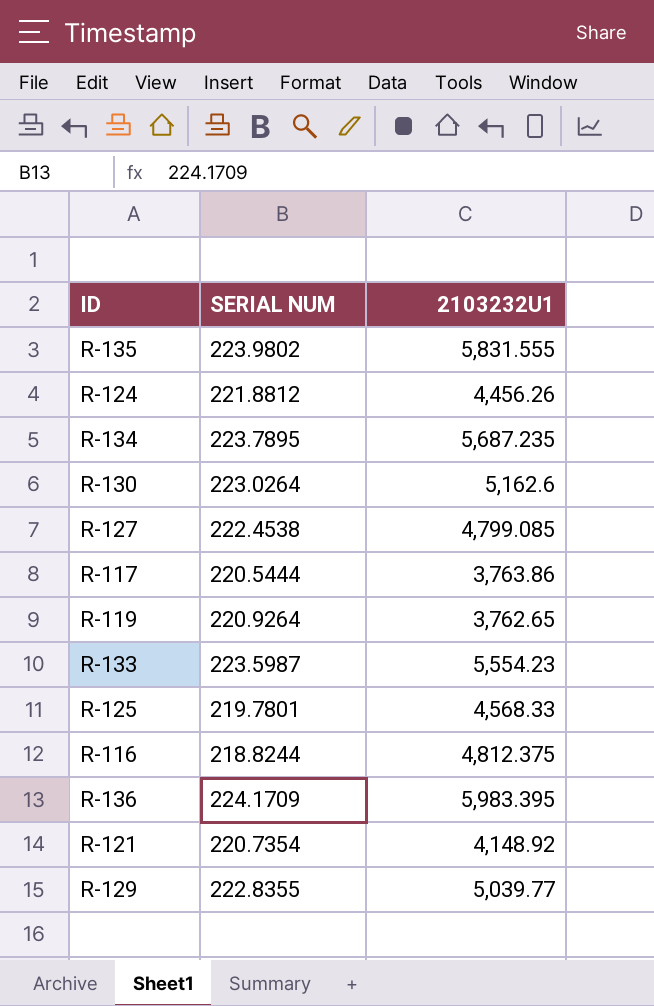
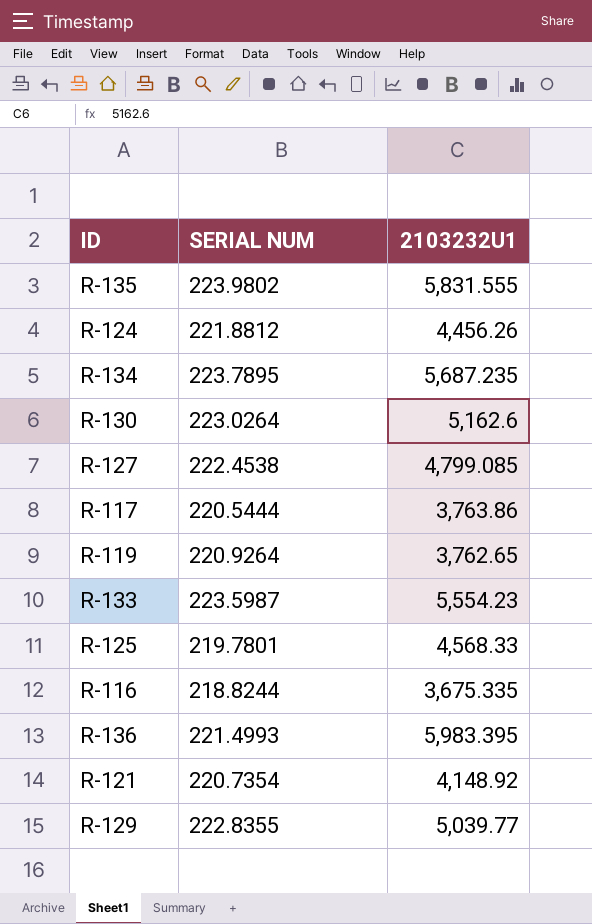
R-116 | 2103232U1: 4,812.375 -> 3,675.335
R-136 | SERIAL NUM: 224.1709 -> 221.4993

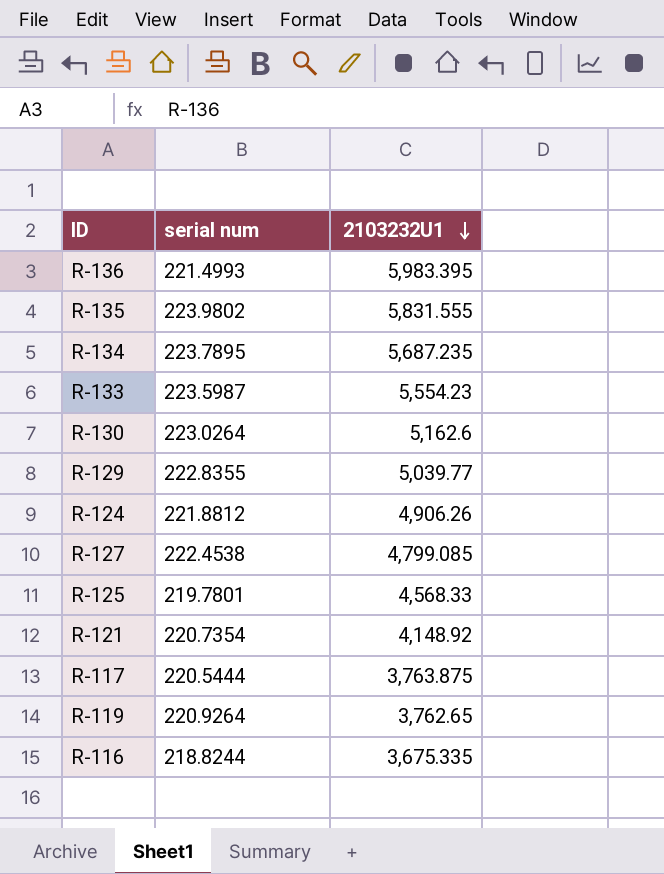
row order: none -> 2103232U1 descending
column name: SERIAL NUM -> serial num
R-124 | 2103232U1: 4,456.26 -> 4,906.26
R-117 | 2103232U1: 3,763.86 -> 3,763.875

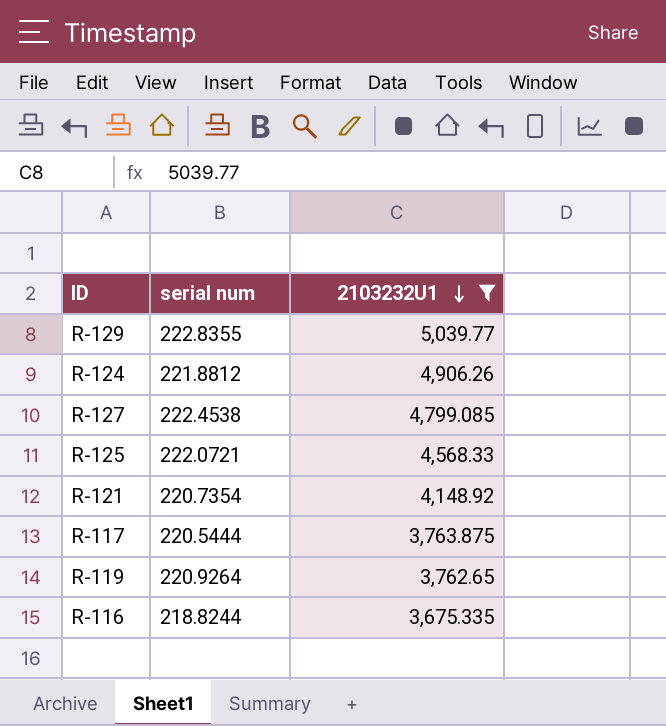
filter: none -> 2103232U1 <= 5,039.77
R-125 | serial num: 219.7801 -> 222.0721

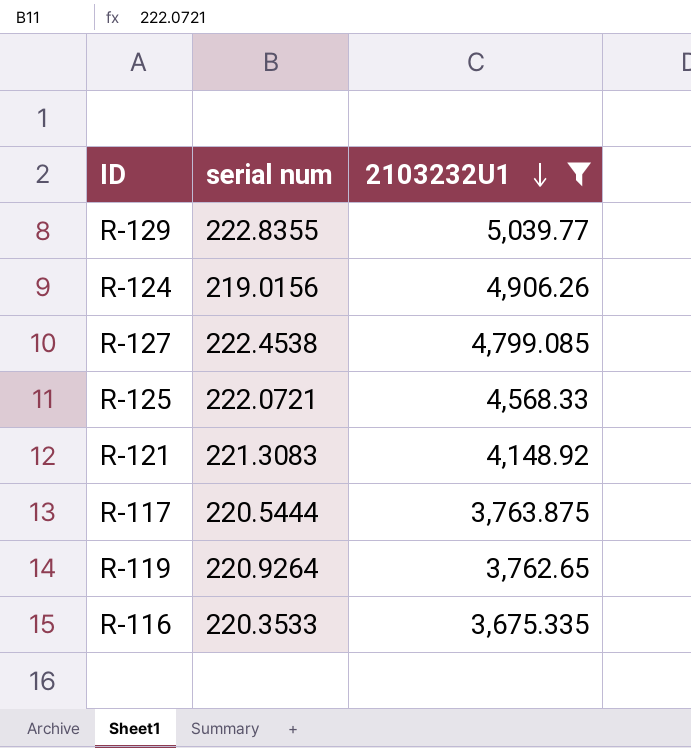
R-124 | serial num: 221.8812 -> 219.0156
R-121 | serial num: 220.7354 -> 221.3083
R-116 | serial num: 218.8244 -> 220.3533

